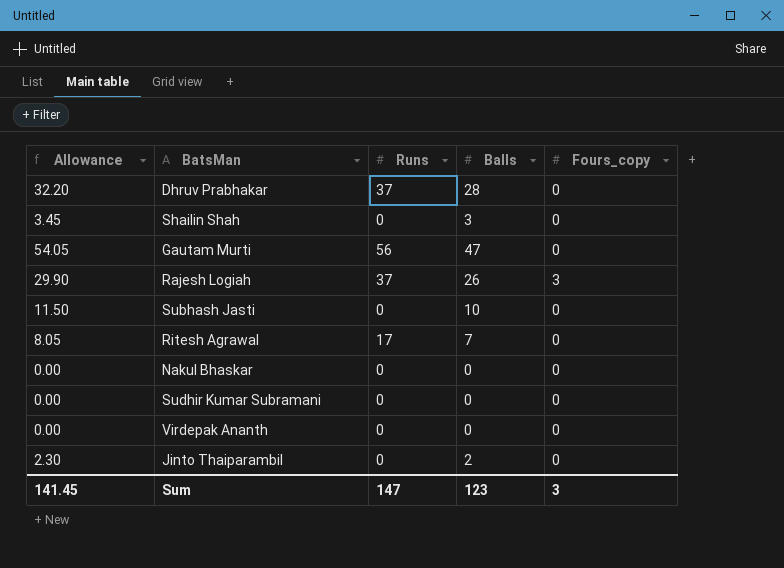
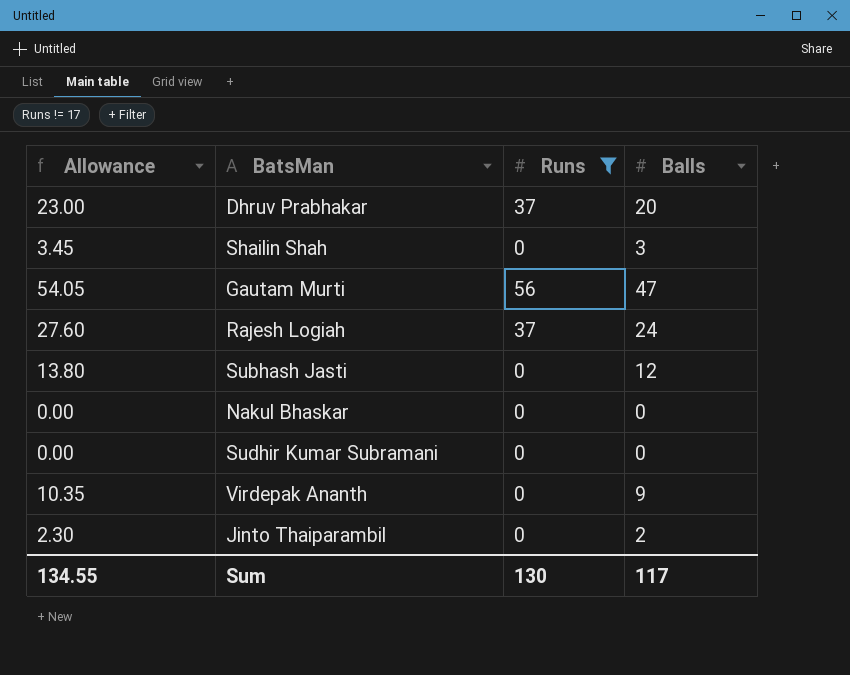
filter: none -> Runs != 17
column Fours_copy | position: 5 -> none
Dhruv Prabhakar | Allowance: 32.20 -> 23.00
Dhruv Prabhakar | Balls: 28 -> 20
Rajesh Logiah | Allowance: 29.90 -> 27.60
Rajesh Logiah | Balls: 26 -> 24
Subhash Jasti | Allowance: 11.50 -> 13.80
Subhash Jasti | Balls: 10 -> 12
Virdepak Ananth | Allowance: 0.00 -> 10.35
Virdepak Ananth | Balls: 0 -> 9
Sum | Allowance: 141.45 -> 134.55
Sum | Runs: 147 -> 130
Sum | Balls: 123 -> 117

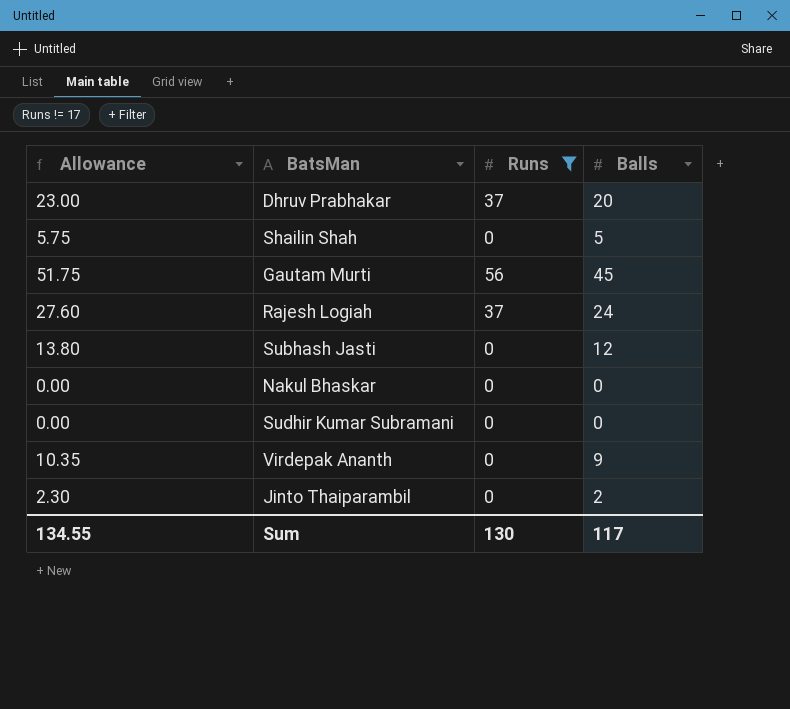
Shailin Shah | Allowance: 3.45 -> 5.75
Shailin Shah | Balls: 3 -> 5
Gautam Murti | Allowance: 54.05 -> 51.75
Gautam Murti | Balls: 47 -> 45

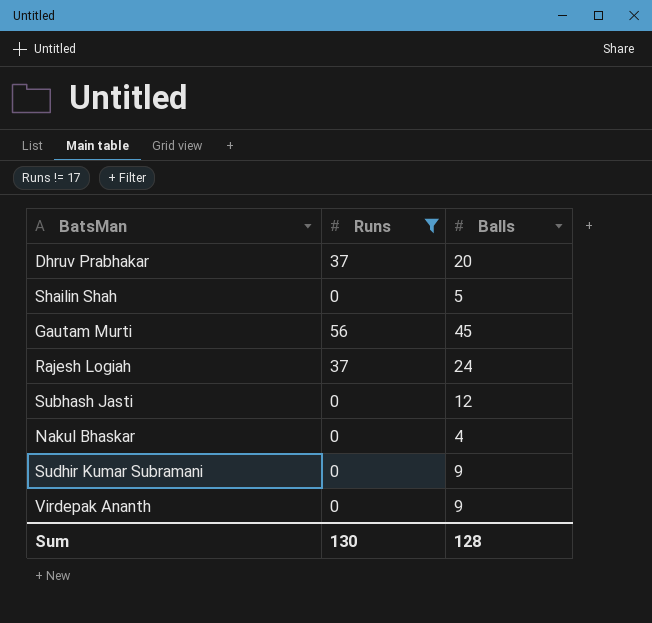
column Allowance | formula: [Balls] * 1.15 -> none
row Jinto Thaiparambil: 2.30 | 0 | 2 -> none
Nakul Bhaskar | Balls: 0 -> 4
Sudhir Kumar Subramani | Balls: 0 -> 9
Sum | Balls: 117 -> 128

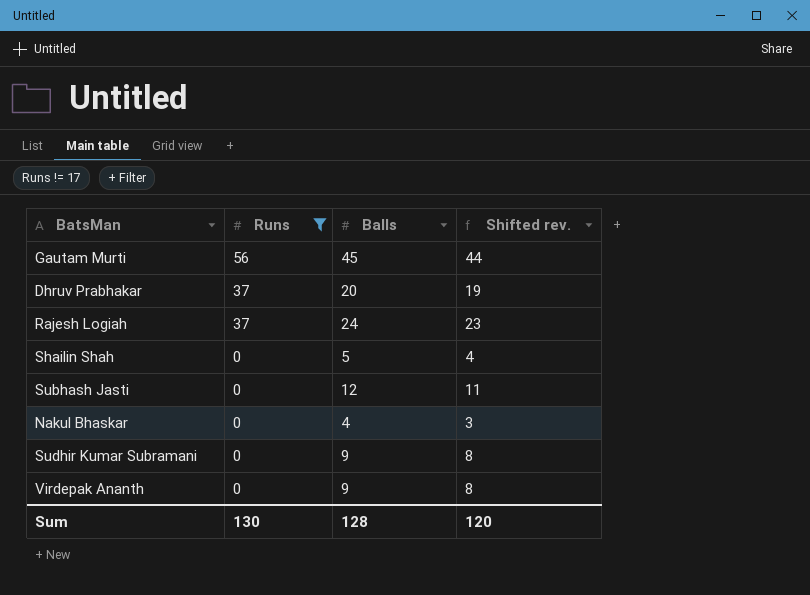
row order: none -> Runs descending
column Shifted rev. | formula: none -> [Balls] - 1

